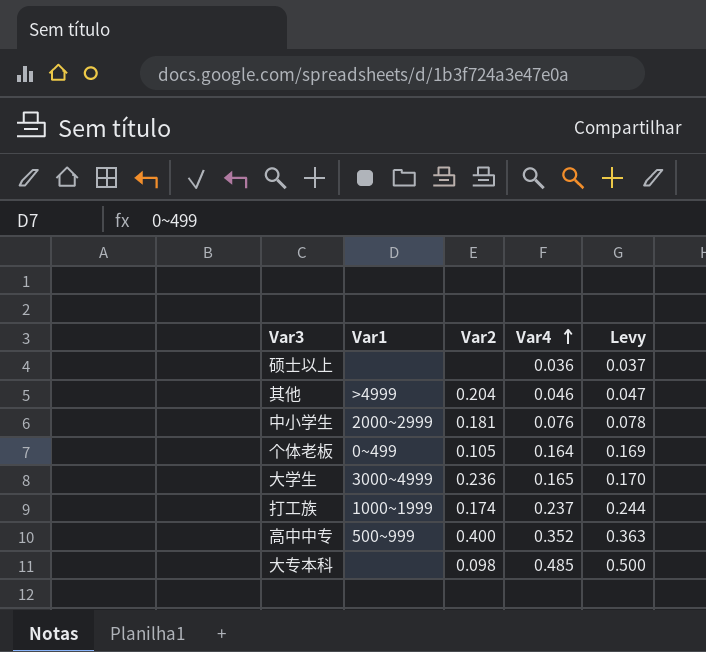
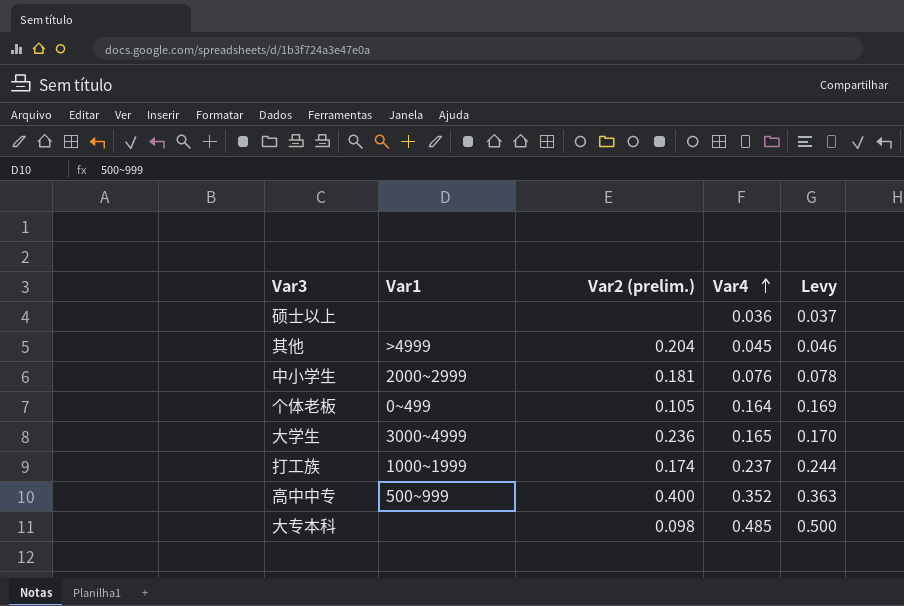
column name: Var2 -> Var2 (prelim.)
其他 | Var4: 0.046 -> 0.045
其他 | Levy: 0.047 -> 0.046

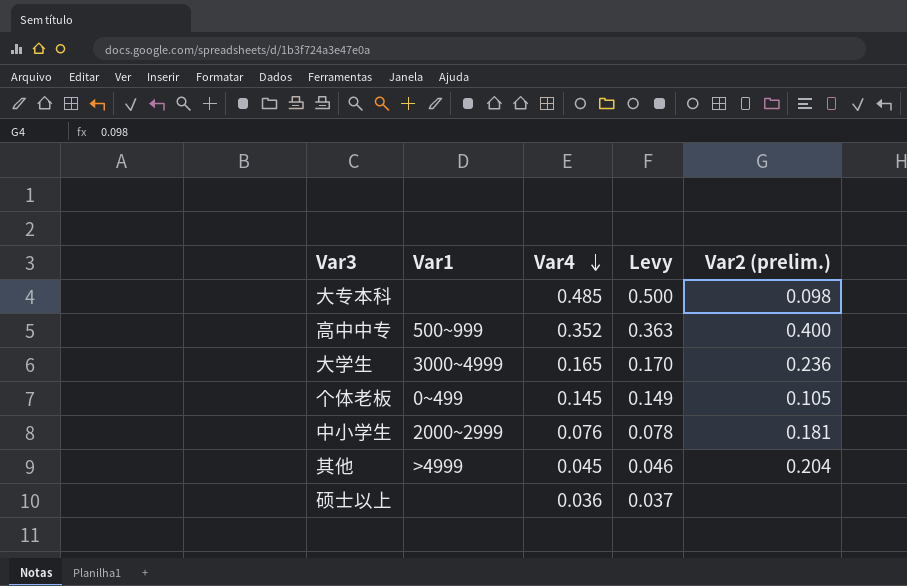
row order: Var4 ascending -> Var4 descending
column Var2 (prelim.) | position: 3 -> 5
row 打工族: 1000~1999 | 0.174 | 0.237 | 0.244 -> none
个体老板 | Var4: 0.164 -> 0.145
个体老板 | Levy: 0.169 -> 0.149

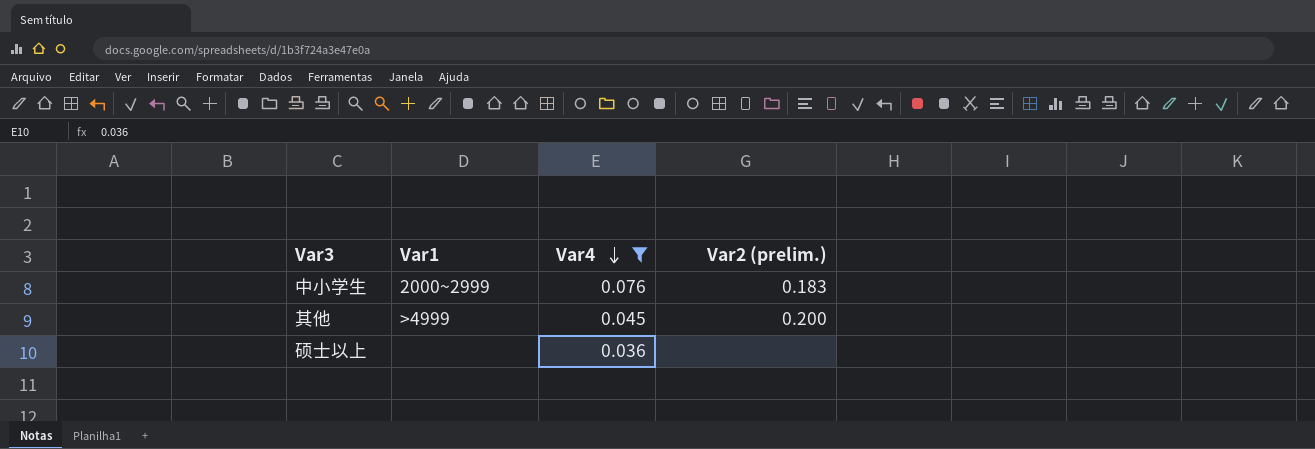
filter: none -> Var4 <= 0.076
column Levy | formula: [Var4] * 1.03 -> none
中小学生 | Var2 (prelim.): 0.181 -> 0.183
其他 | Var2 (prelim.): 0.204 -> 0.200

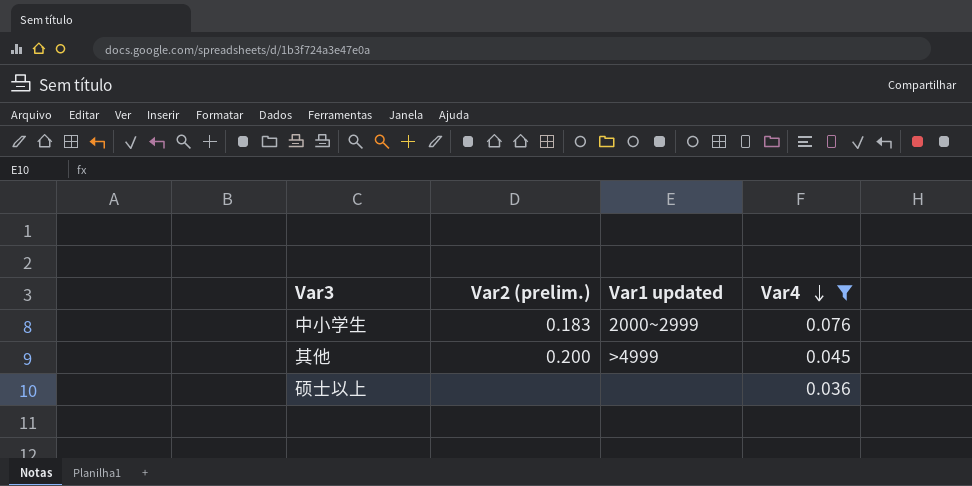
column Var2 (prelim.) | position: 4 -> 2
column name: Var1 -> Var1 updated

